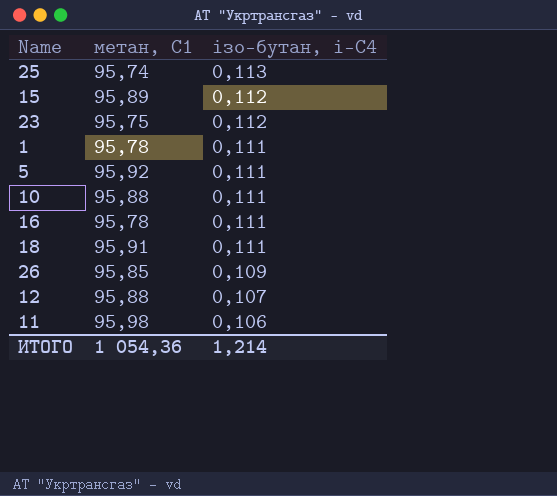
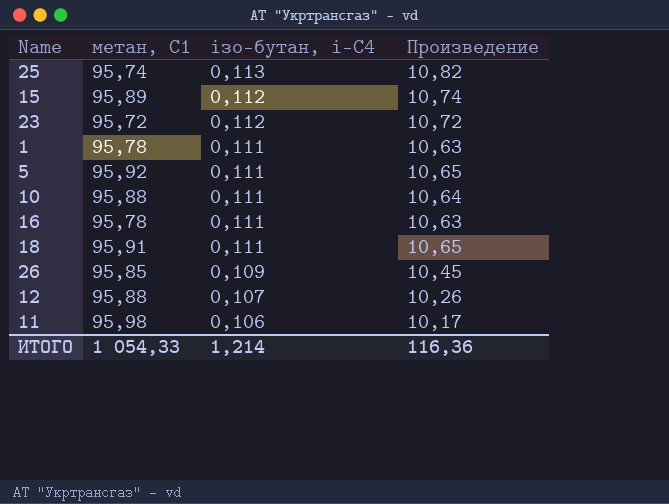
column Произведение | formula: none -> [метан, С1] * [ізо-бутан, і-С4]
23 | метан, С1: 95,75 -> 95,72
ИТОГО | метан, С1: 1 054,36 -> 1 054,33

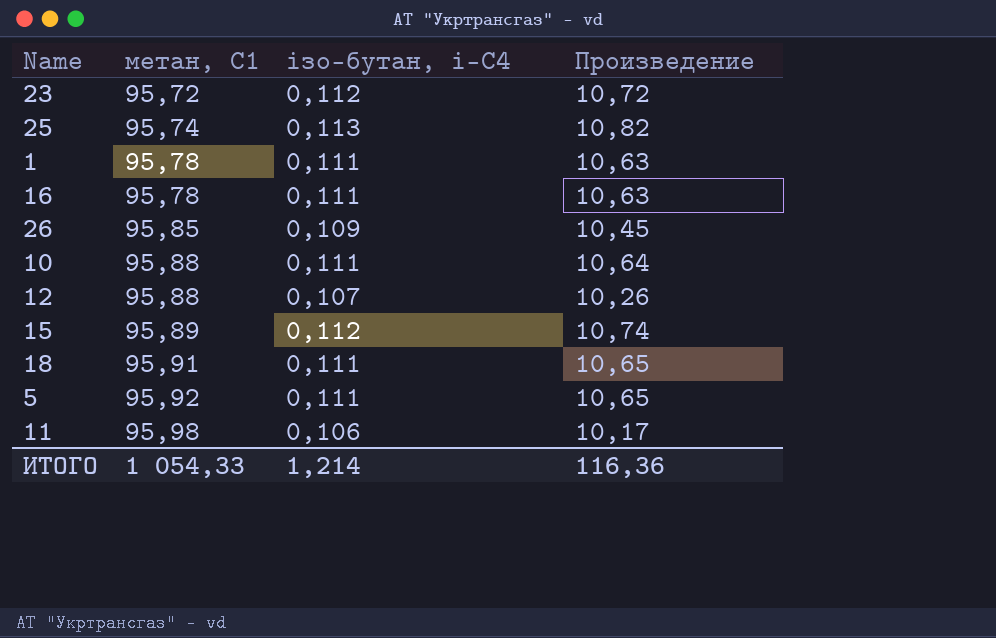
row order: ізо-бутан, і-С4 descending -> метан, С1 ascending

